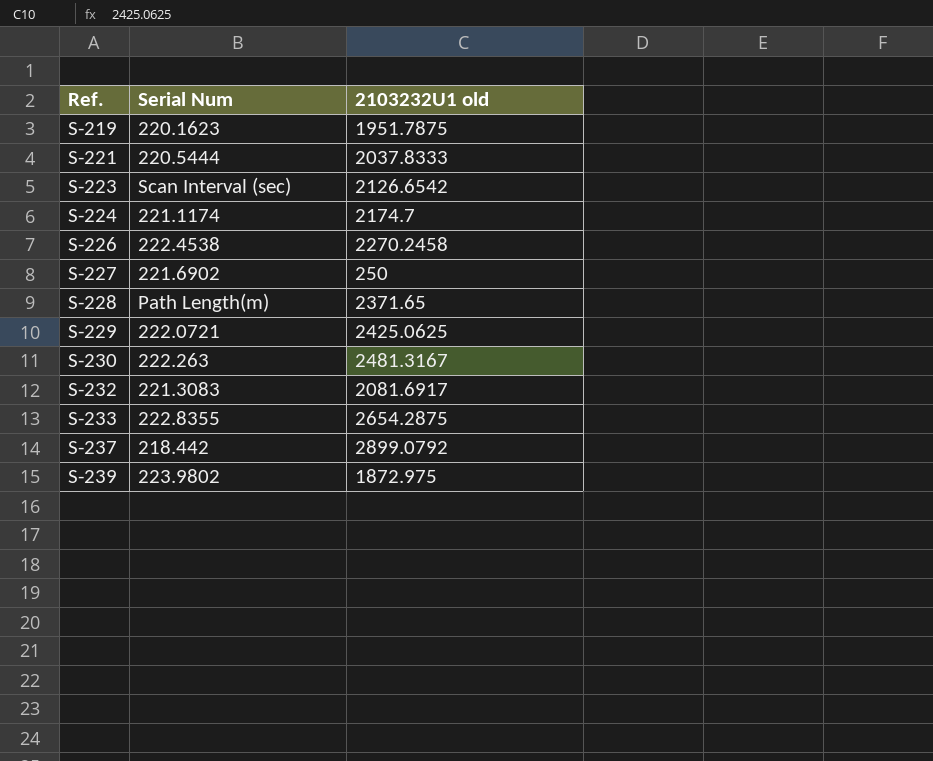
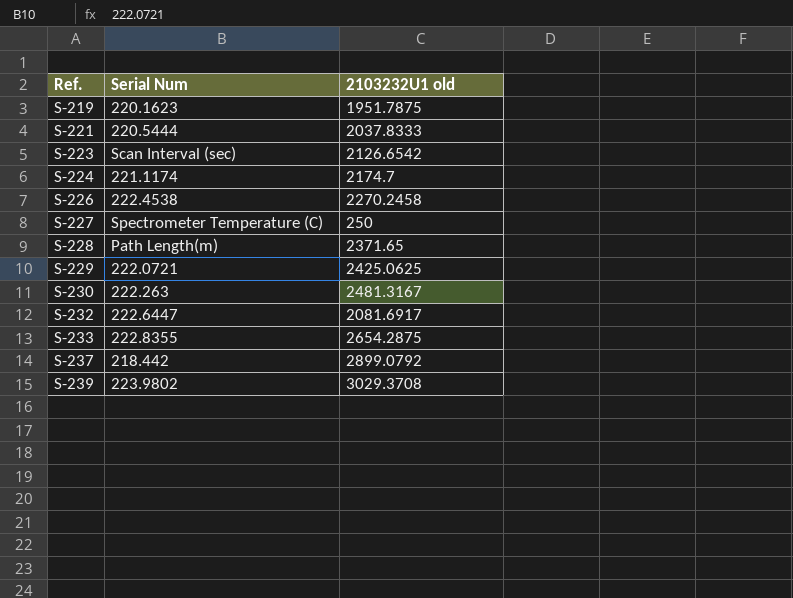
S-227 | Serial Num: 221.6902 -> Spectrometer Temperature (C)
S-232 | Serial Num: 221.3083 -> 222.6447
S-239 | 2103232U1 old: 1872.975 -> 3029.3708

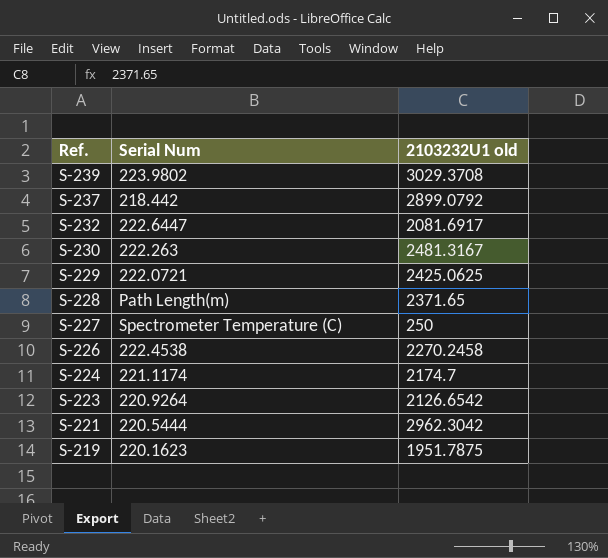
row order: Ref. ascending -> Ref. descending
row S-233: 222.8355 | 2654.2875 -> none
S-223 | Serial Num: Scan Interval (sec) -> 220.9264
S-221 | 2103232U1 old: 2037.8333 -> 2962.3042

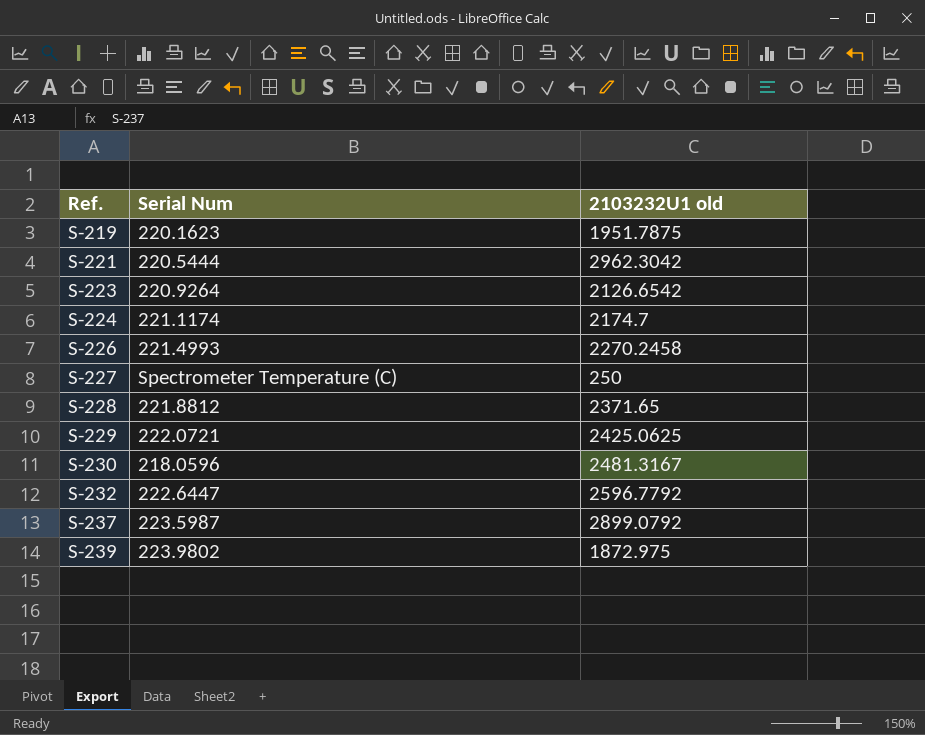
row order: Ref. descending -> Ref. ascending
S-226 | Serial Num: 222.4538 -> 221.4993
S-228 | Serial Num: Path Length(m) -> 221.8812
S-230 | Serial Num: 222.263 -> 218.0596
S-232 | 2103232U1 old: 2081.6917 -> 2596.7792
S-237 | Serial Num: 218.442 -> 223.5987
S-239 | 2103232U1 old: 3029.3708 -> 1872.975

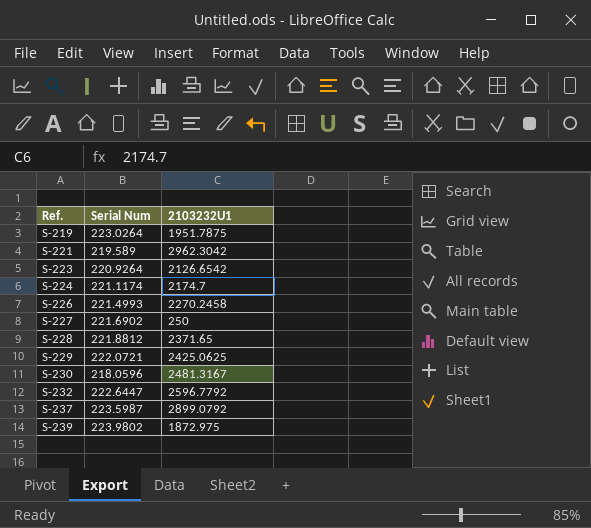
column name: 2103232U1 old -> 2103232U1
S-219 | Serial Num: 220.1623 -> 223.0264
S-221 | Serial Num: 220.5444 -> 219.589
S-227 | Serial Num: Spectrometer Temperature (C) -> 221.6902

